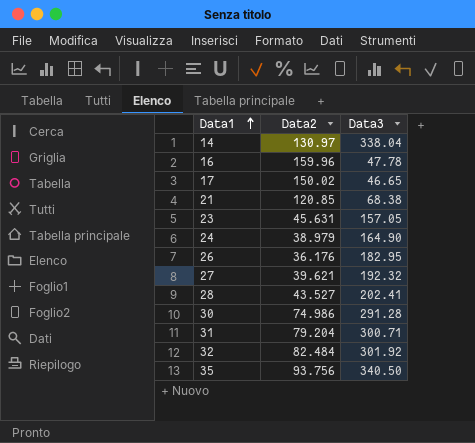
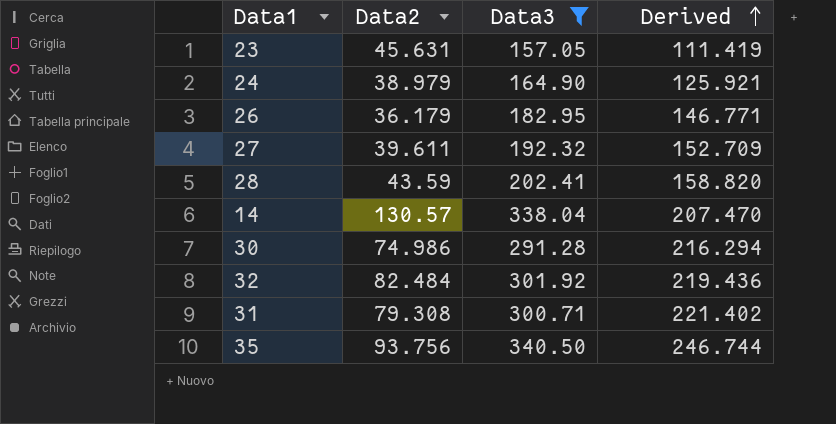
filter: none -> Data3 >= 157.05
row order: Data1 ascending -> Derived ascending
column Derived | formula: none -> [Data3] - [Data2]
26 | Data2: 36.176 -> 36.179
27 | Data2: 39.621 -> 39.611
28 | Data2: 43.527 -> 43.59
14 | Data2: 130.97 -> 130.57
31 | Data2: 79.204 -> 79.308

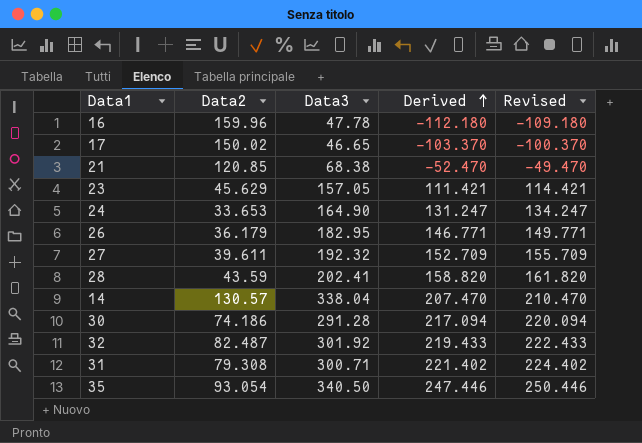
filter: Data3 >= 157.05 -> none
column Revised | formula: none -> [Derived] + 3
23 | Data2: 45.631 -> 45.629
23 | Derived: 111.419 -> 111.421
24 | Data2: 38.979 -> 33.653
24 | Derived: 125.921 -> 131.247
30 | Data2: 74.986 -> 74.186
30 | Derived: 216.294 -> 217.094
32 | Data2: 82.484 -> 82.487
32 | Derived: 219.436 -> 219.433
35 | Data2: 93.756 -> 93.054
35 | Derived: 246.744 -> 247.446

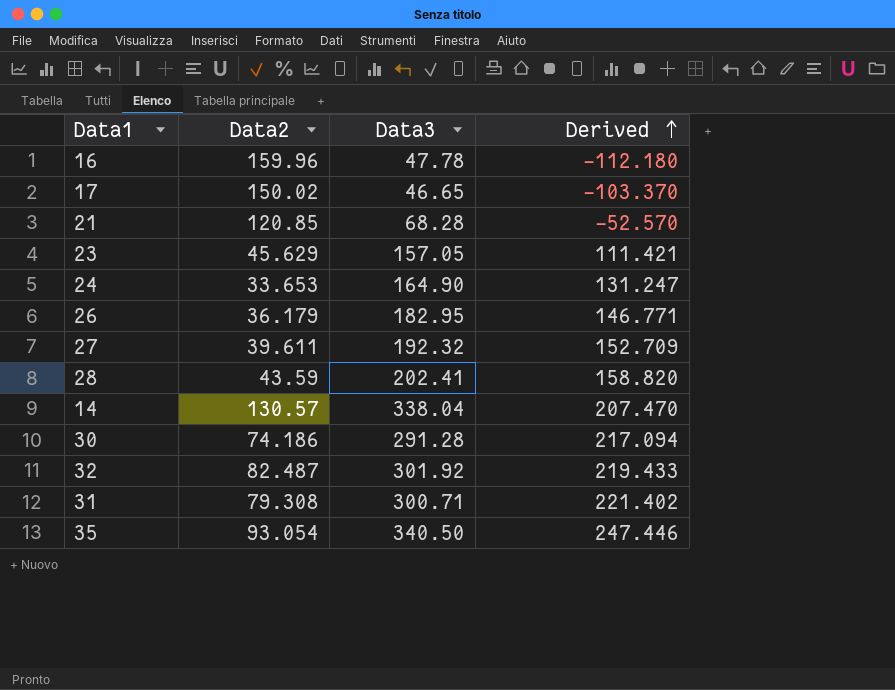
column Revised | formula: [Derived] + 3 -> none
21 | Data3: 68.38 -> 68.28
21 | Derived: -52.470 -> -52.570

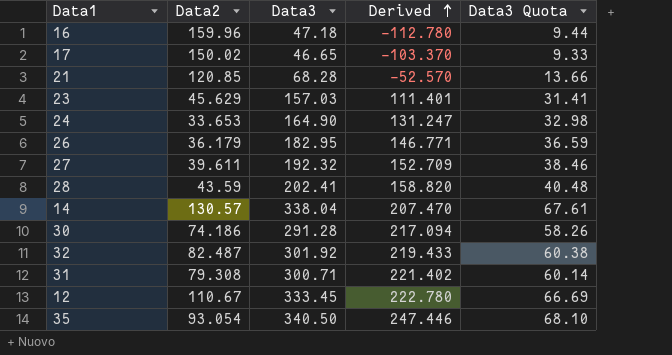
column Data3 Quota | formula: none -> [Data3] * 0.2
16 | Data3: 47.78 -> 47.18
16 | Derived: -112.180 -> -112.780
23 | Data3: 157.05 -> 157.03
23 | Derived: 111.421 -> 111.401
row 12: none -> 110.67 | 333.45 | 222.780 | 66.69

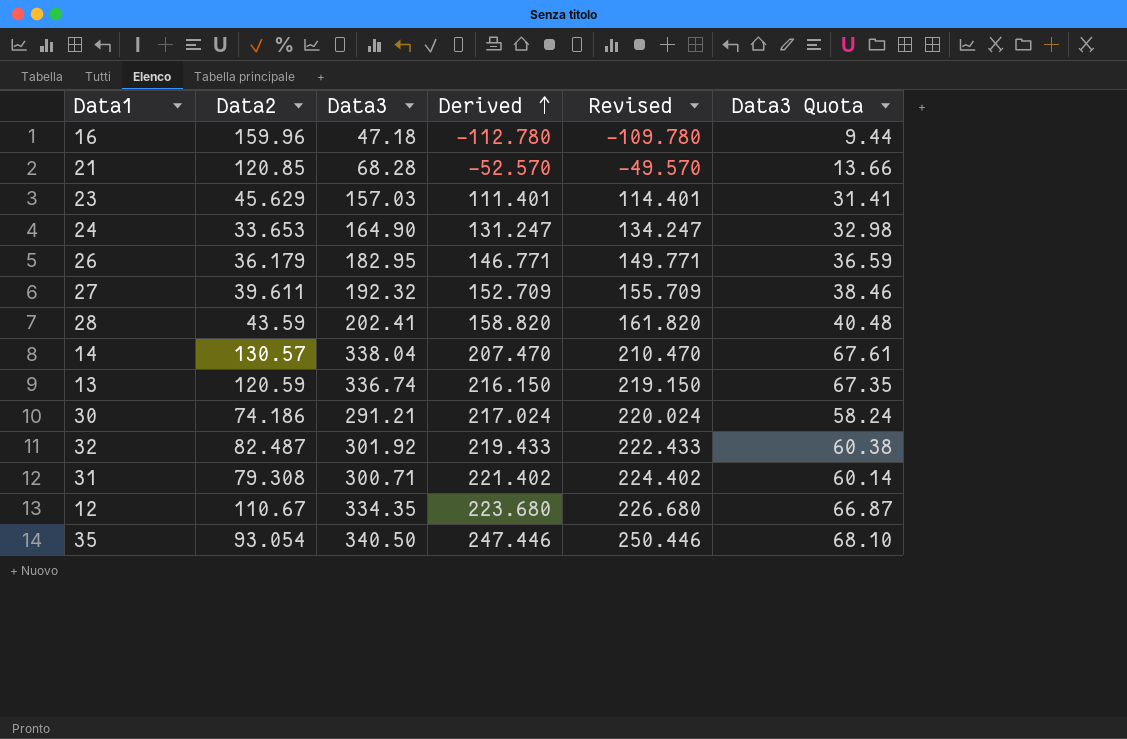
column Revised | formula: none -> [Derived] + 3
row 17: 150.02 | 46.65 | -103.370 | 9.33 -> none
row 13: none -> 120.59 | 336.74 | 216.150 | 219.150 | 67.35
30 | Data3: 291.28 -> 291.21
30 | Derived: 217.094 -> 217.024
30 | Data3 Quota: 58.26 -> 58.24
12 | Data3: 333.45 -> 334.35
12 | Derived: 222.780 -> 223.680
12 | Data3 Quota: 66.69 -> 66.87

